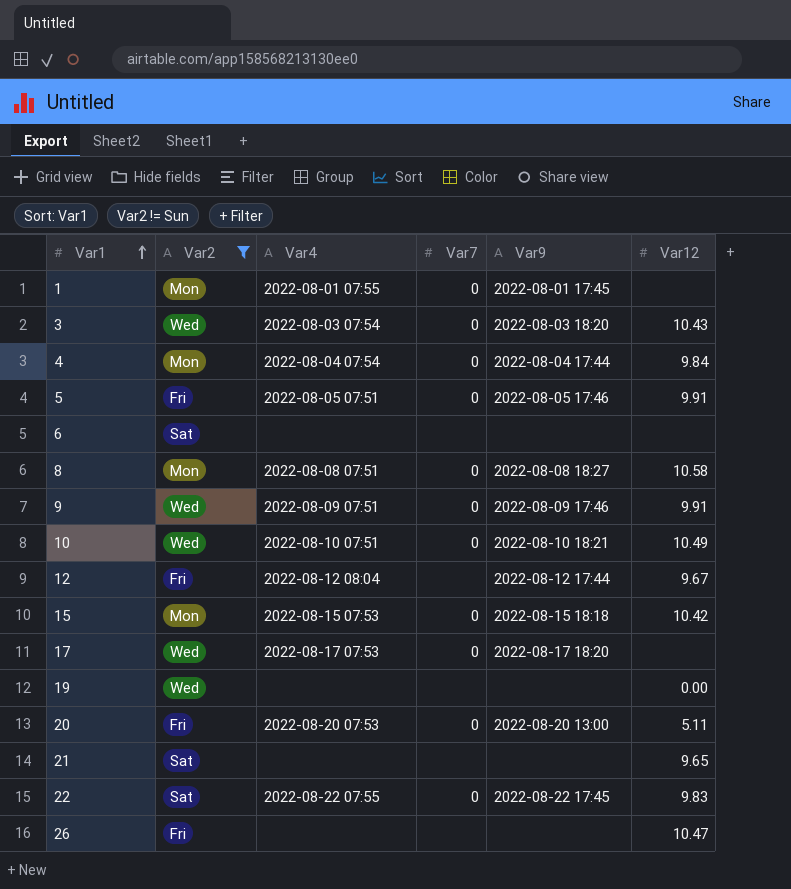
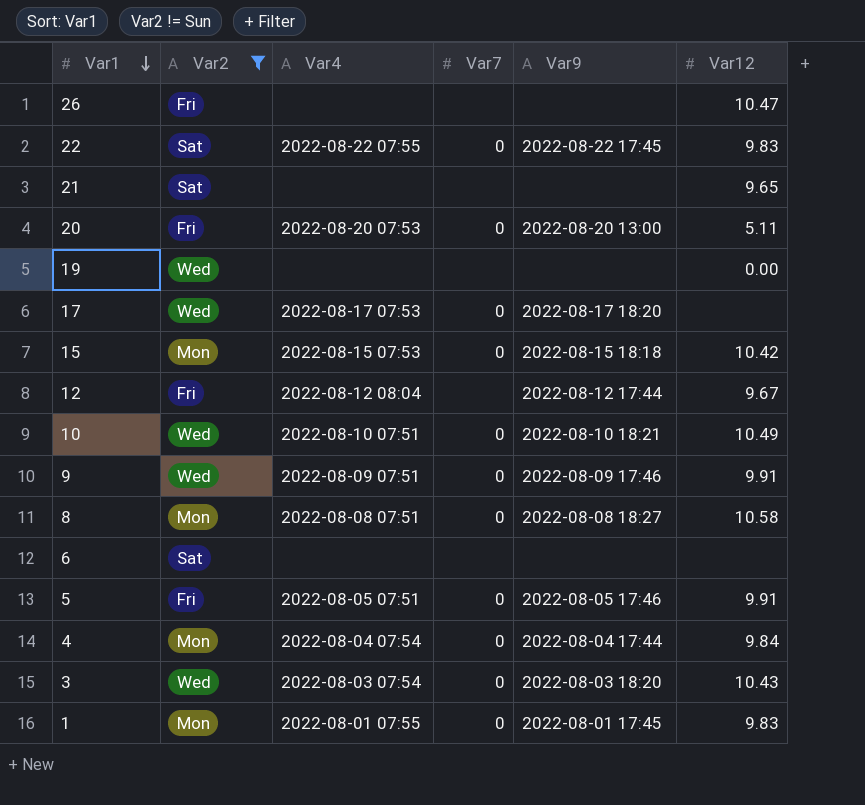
row order: Var1 ascending -> Var1 descending
1 | Var12: none -> 9.83

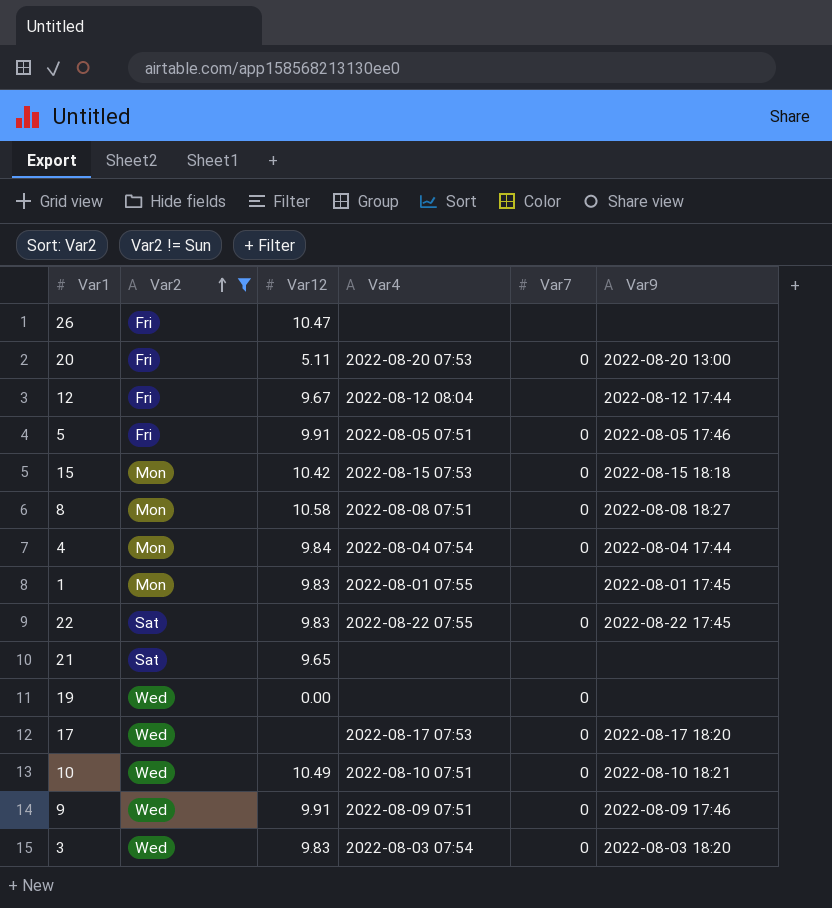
row order: Var1 descending -> Var2 ascending
column Var12 | position: 6 -> 3
row 6: Sat | none | none | none | none -> none
1 | Var7: 0 -> none
19 | Var7: none -> 0
3 | Var12: 10.43 -> 9.83

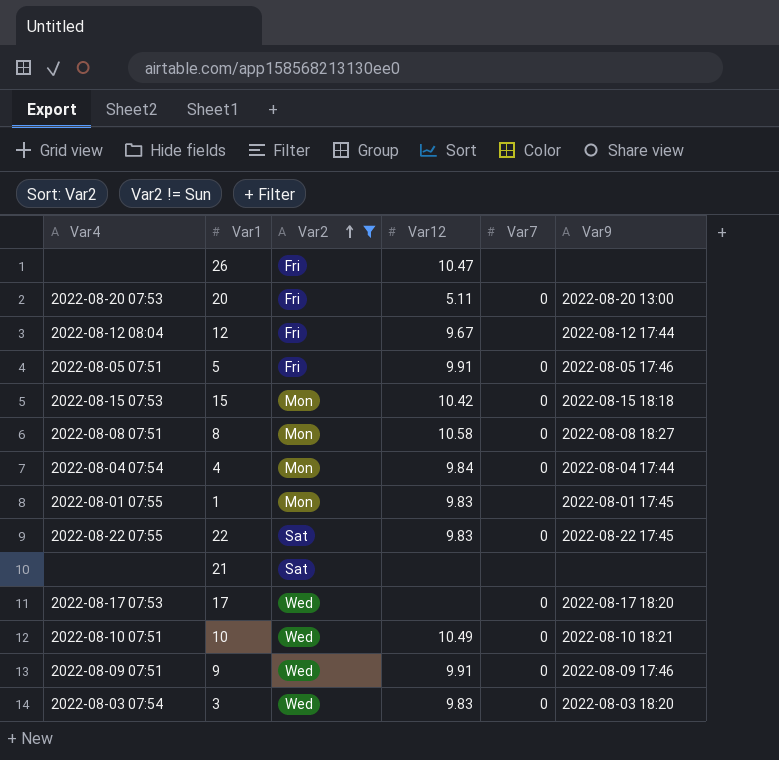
column Var4 | position: 4 -> 1
row 19: Wed | 0.00 | none | 0 | none -> none
21 | Var12: 9.65 -> none

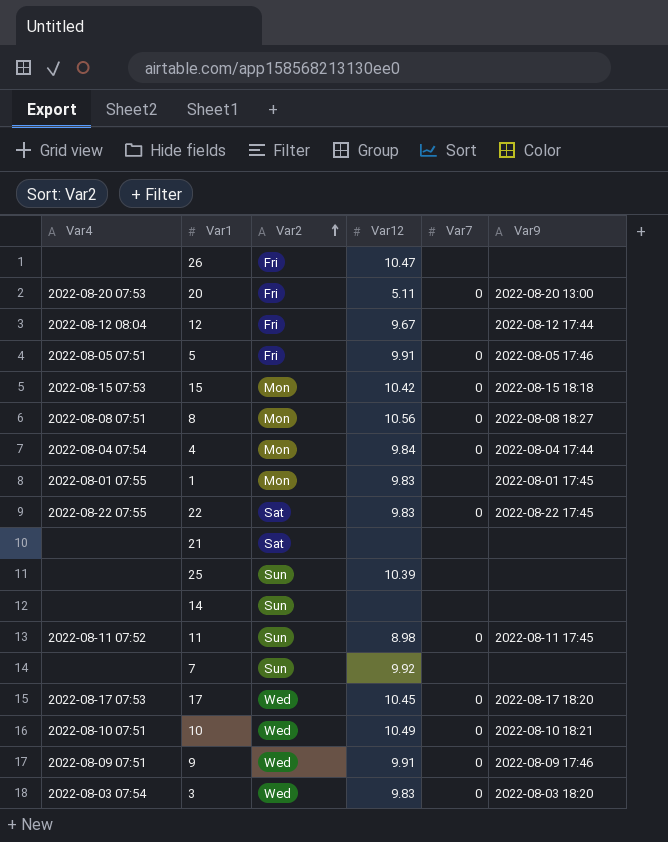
filter: Var2 != Sun -> none
8 | Var12: 10.58 -> 10.56
17 | Var12: none -> 10.45

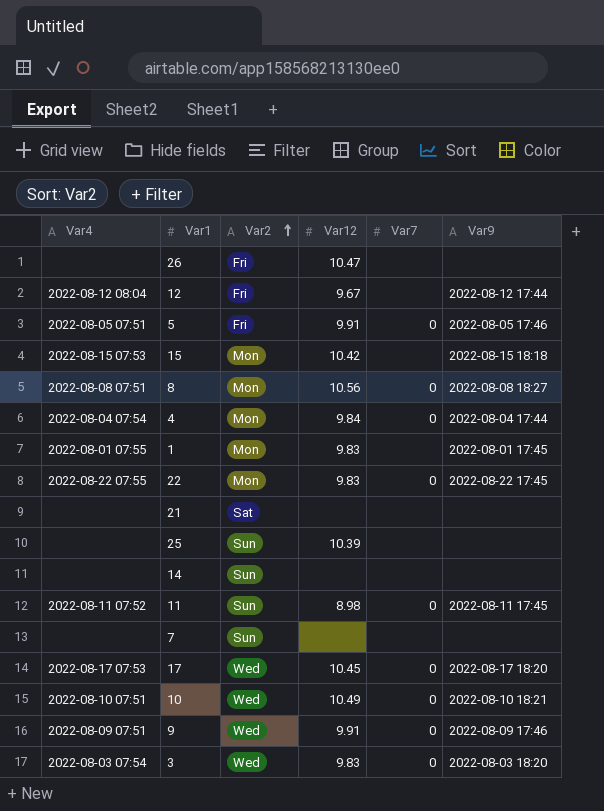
row 20: 2022-08-20 07:53 | Fri | 5.11 | 0 | 2022-08-20 13:00 -> none
15 | Var7: 0 -> none
22 | Var2: Sat -> Mon
7 | Var12: 9.92 -> none

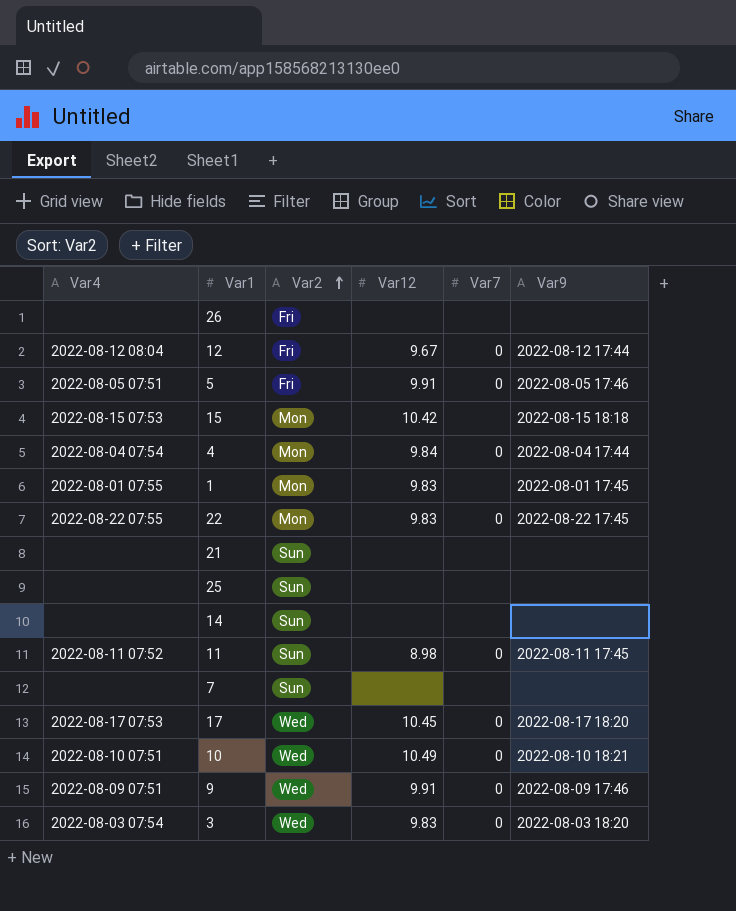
row 8: 2022-08-08 07:51 | Mon | 10.56 | 0 | 2022-08-08 18:27 -> none
26 | Var12: 10.47 -> none
12 | Var7: none -> 0
21 | Var2: Sat -> Sun
25 | Var12: 10.39 -> none

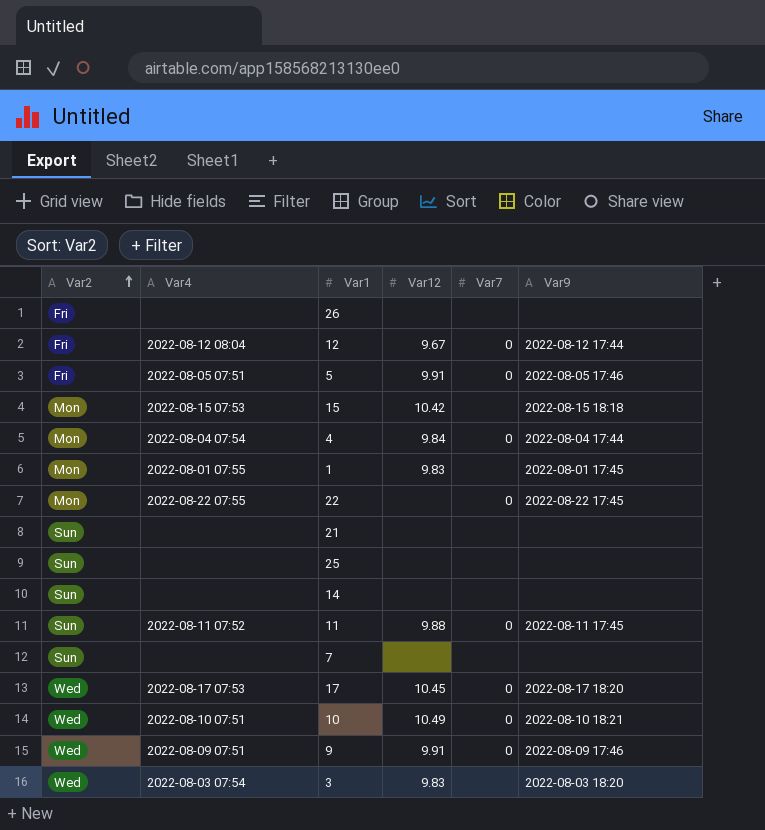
column Var2 | position: 3 -> 1
22 | Var12: 9.83 -> none
11 | Var12: 8.98 -> 9.88
3 | Var7: 0 -> none

